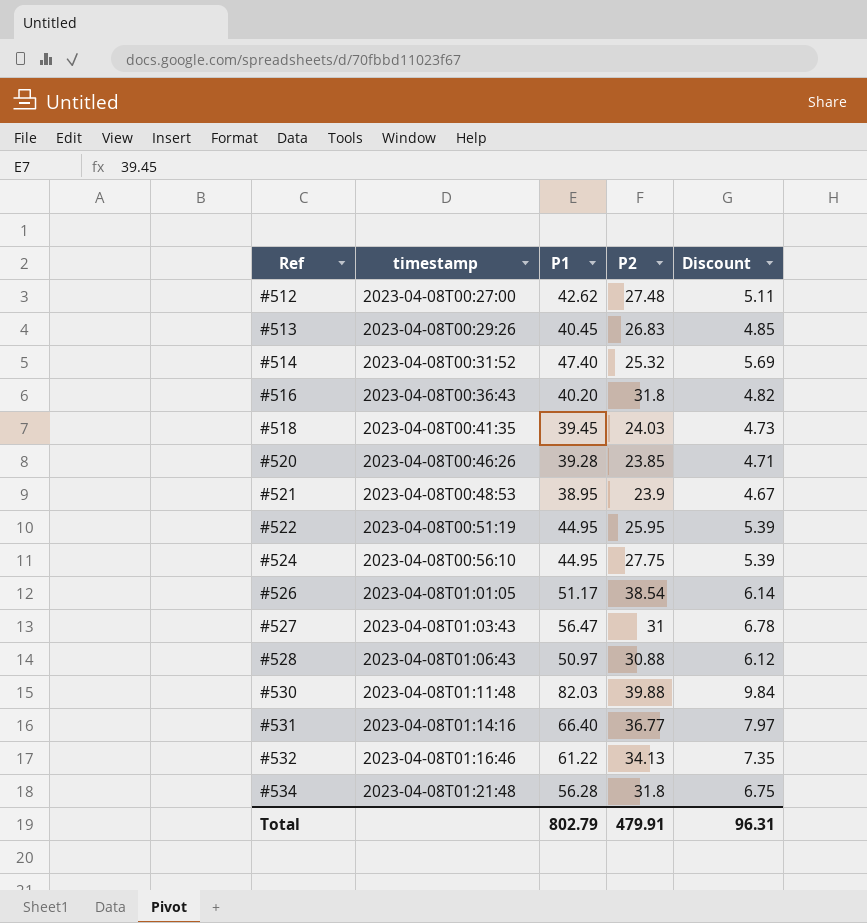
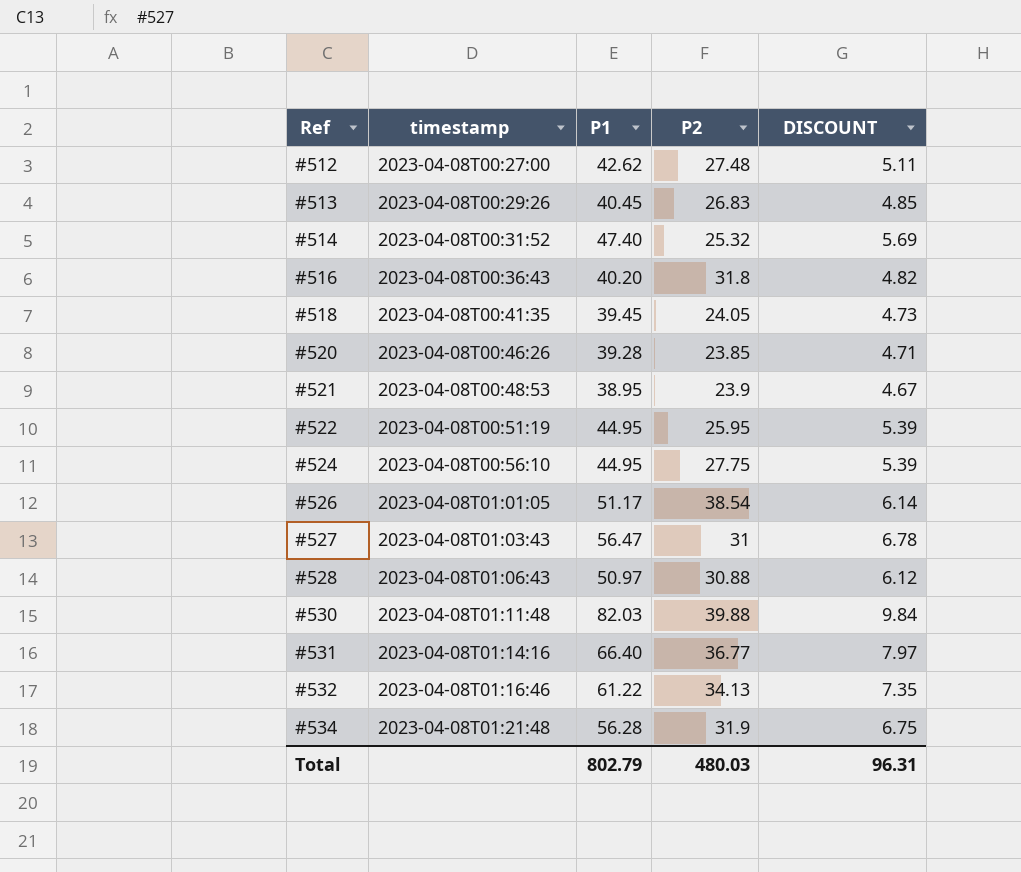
column name: Discount -> DISCOUNT
#518 | P2: 24.03 -> 24.05
#534 | P2: 31.8 -> 31.9
Total | P2: 479.91 -> 480.03

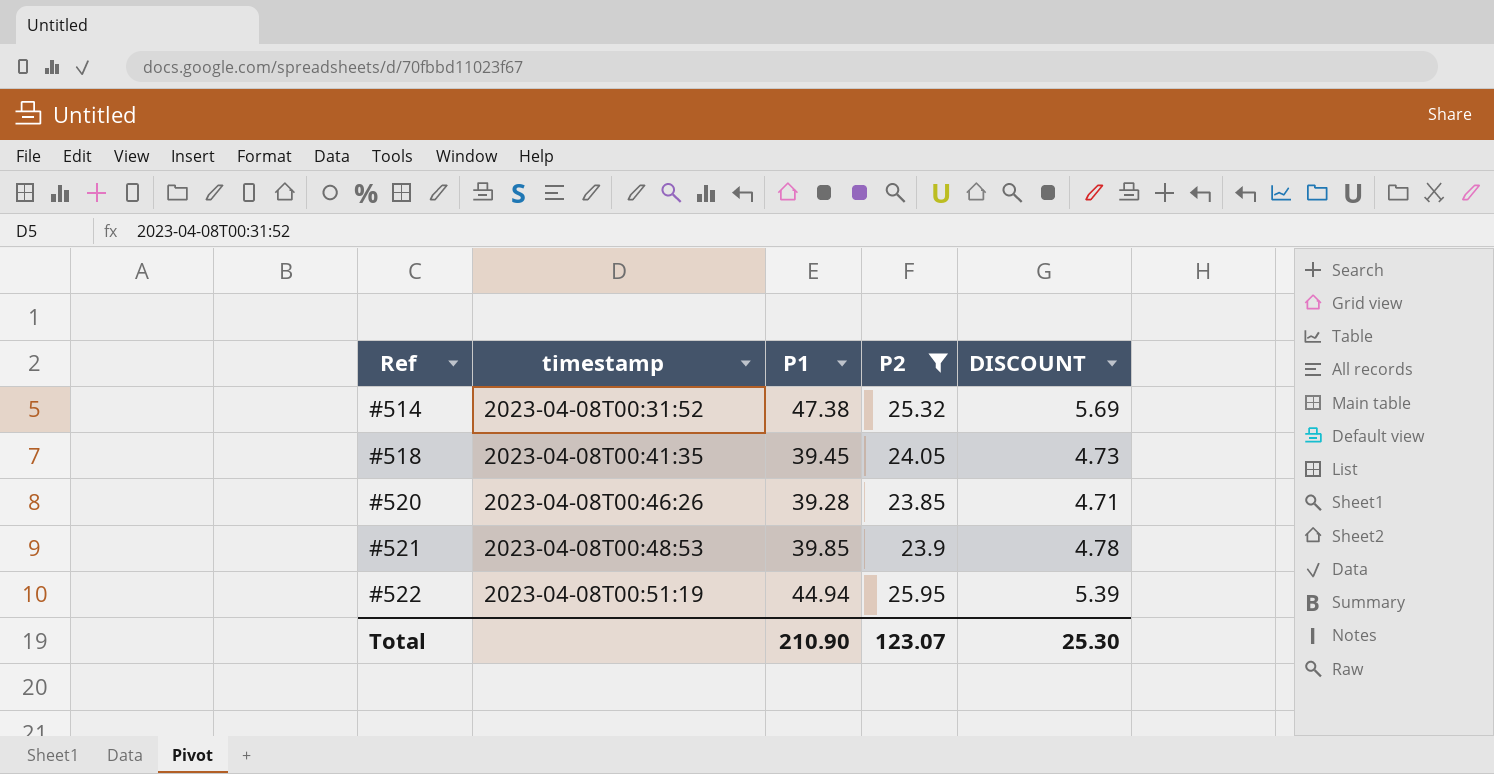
filter: none -> P2 <= 25.95
#514 | P1: 47.40 -> 47.38
#521 | P1: 38.95 -> 39.85
#521 | DISCOUNT: 4.67 -> 4.78
#522 | P1: 44.95 -> 44.94
Total | P1: 802.79 -> 210.90
Total | P2: 480.03 -> 123.07
Total | DISCOUNT: 96.31 -> 25.30

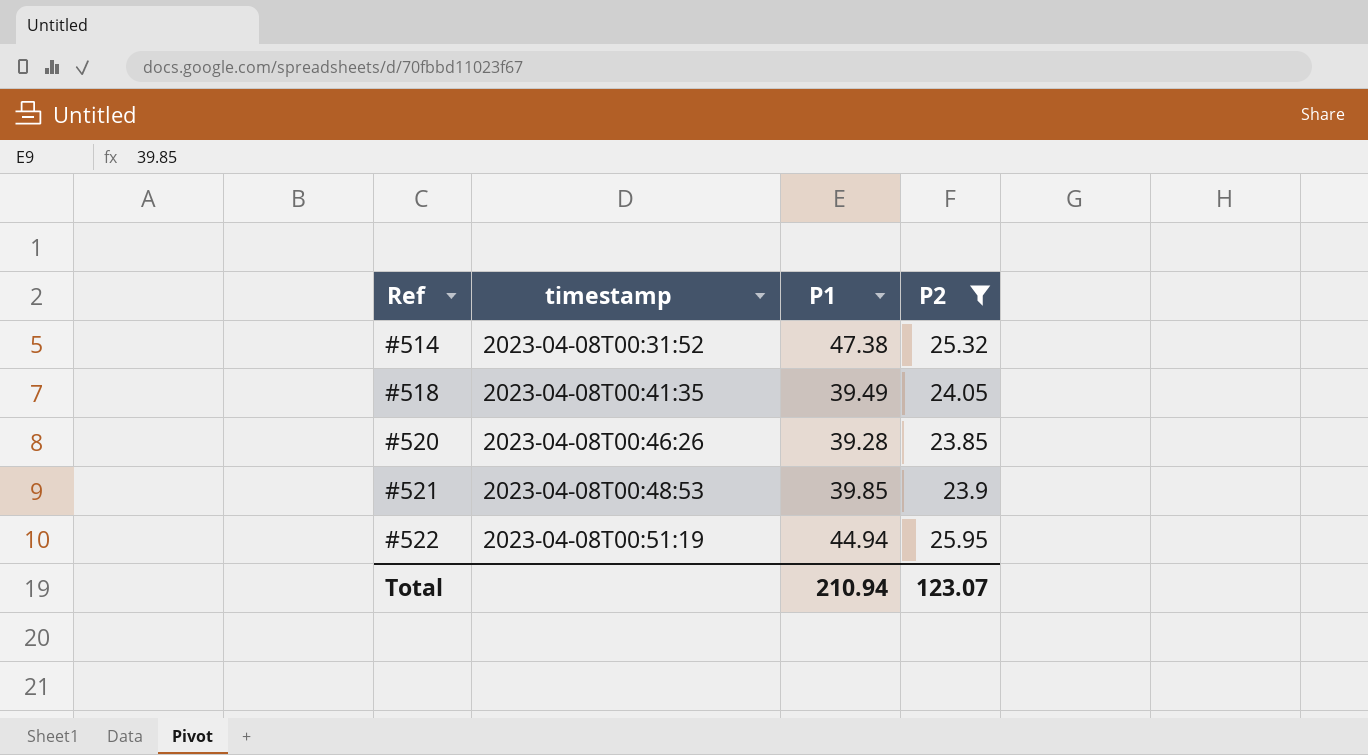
column DISCOUNT | formula: [P1] * 0.12 -> none
#518 | P1: 39.45 -> 39.49
Total | P1: 210.90 -> 210.94

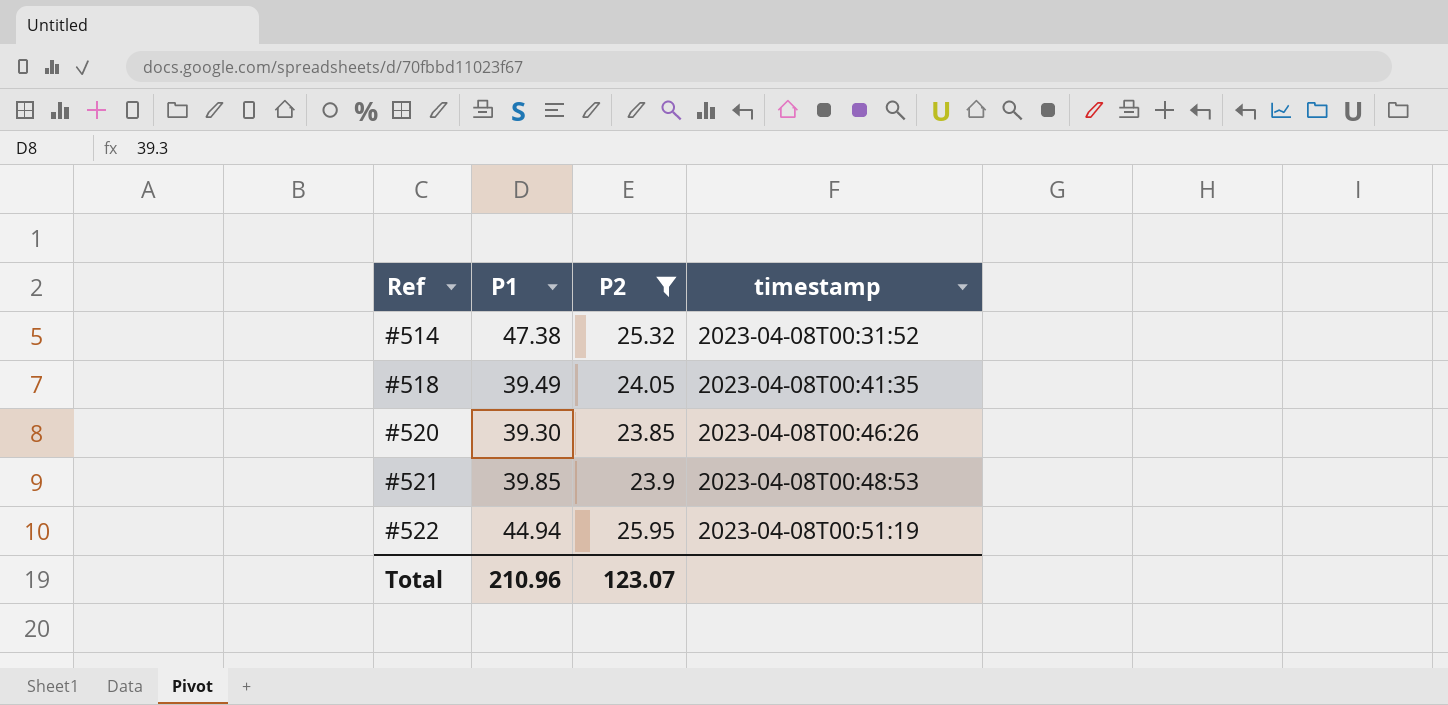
column timestamp | position: 2 -> 4
#520 | P1: 39.28 -> 39.30
Total | P1: 210.94 -> 210.96

